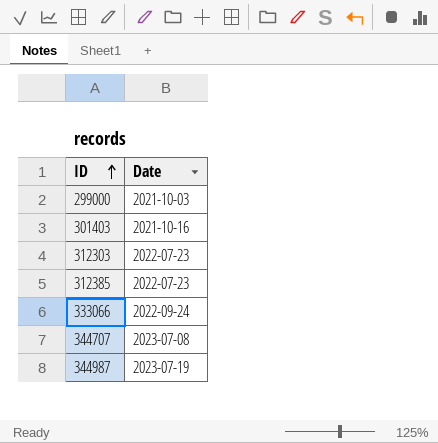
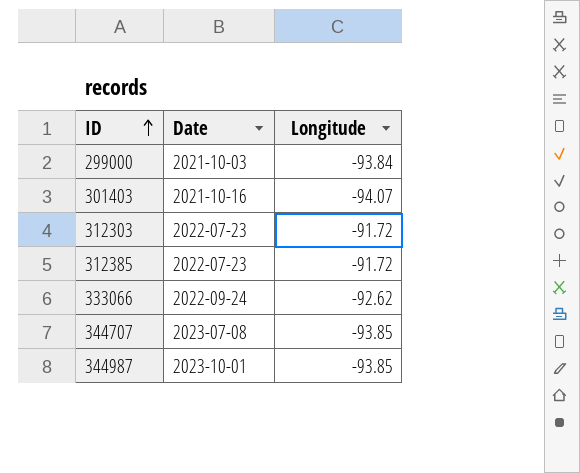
column Longitude | position: none -> 3
344987 | Date: 2023-07-19 -> 2023-10-01

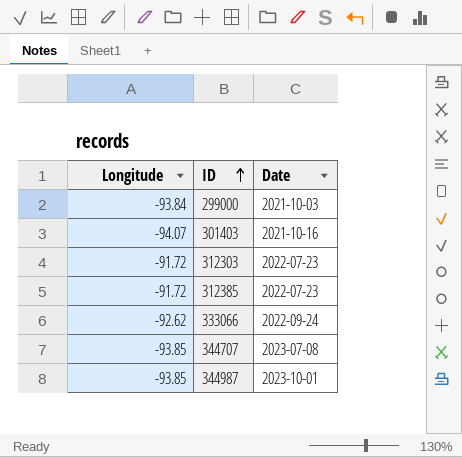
column Longitude | position: 3 -> 1

